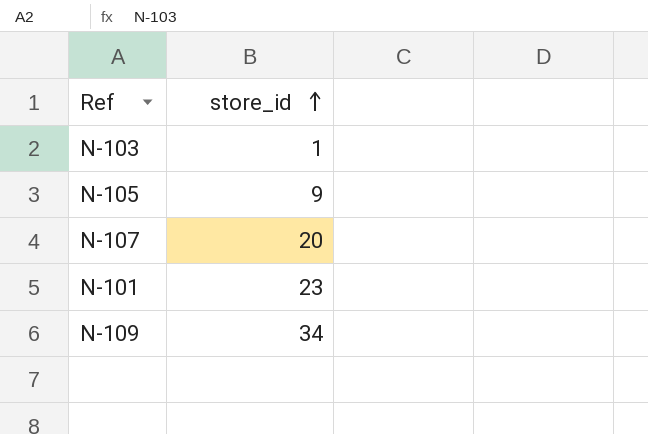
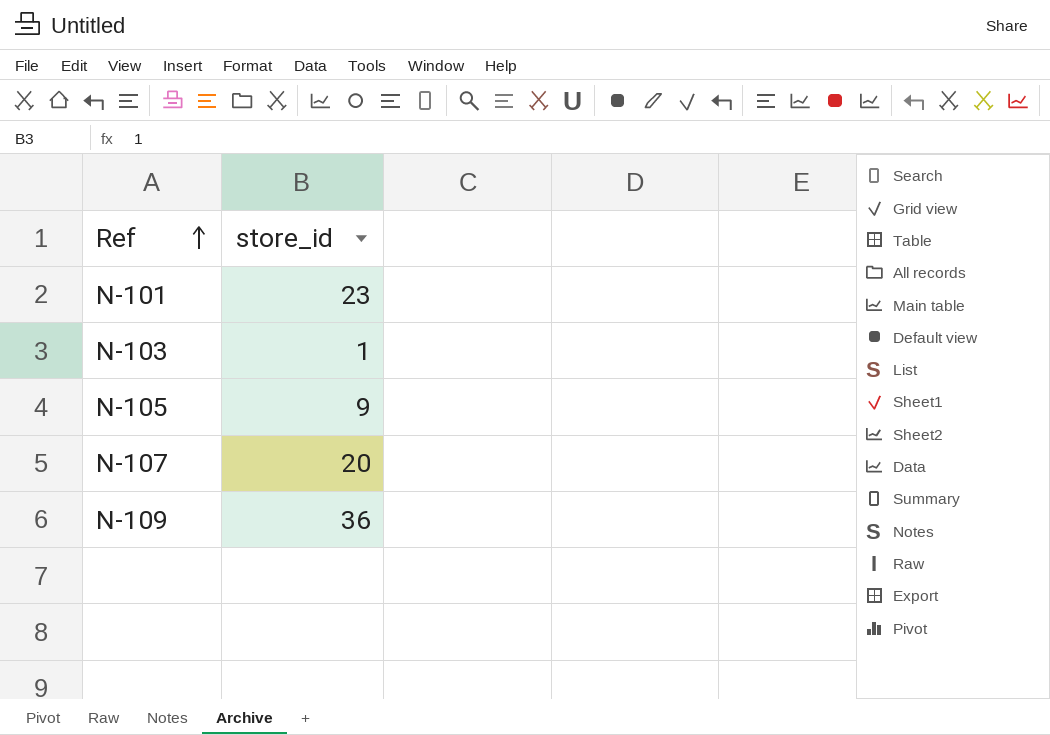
row order: store_id ascending -> Ref ascending
N-109 | store_id: 34 -> 36

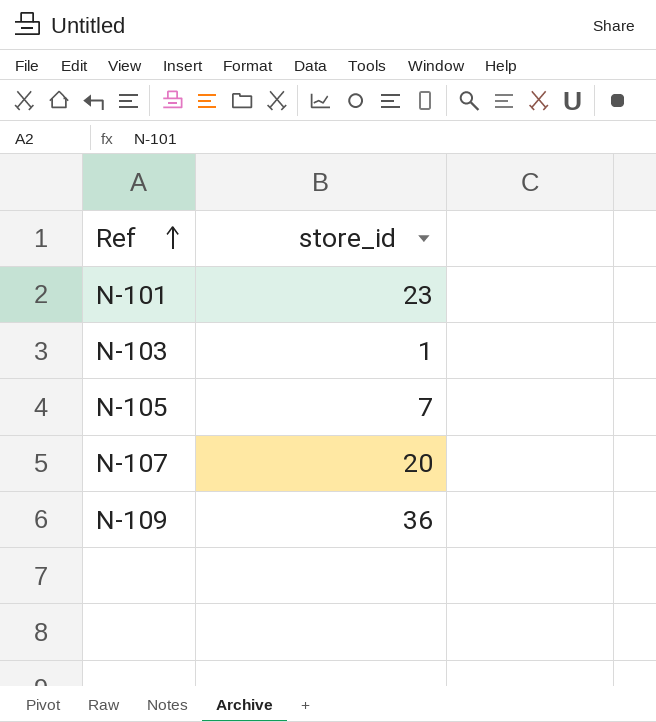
N-105 | store_id: 9 -> 7

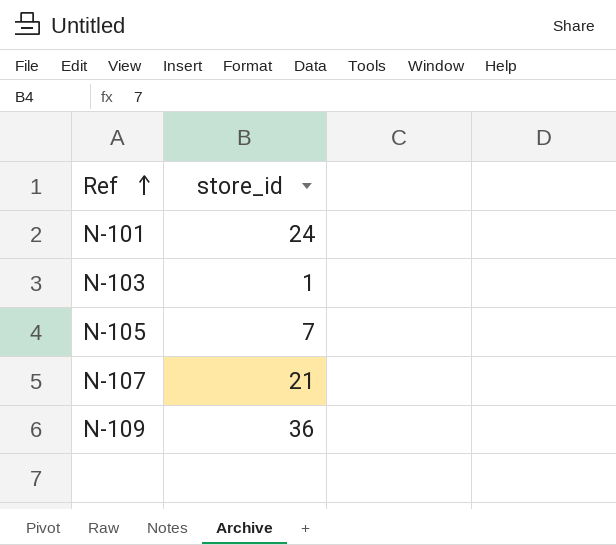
N-101 | store_id: 23 -> 24
N-107 | store_id: 20 -> 21

